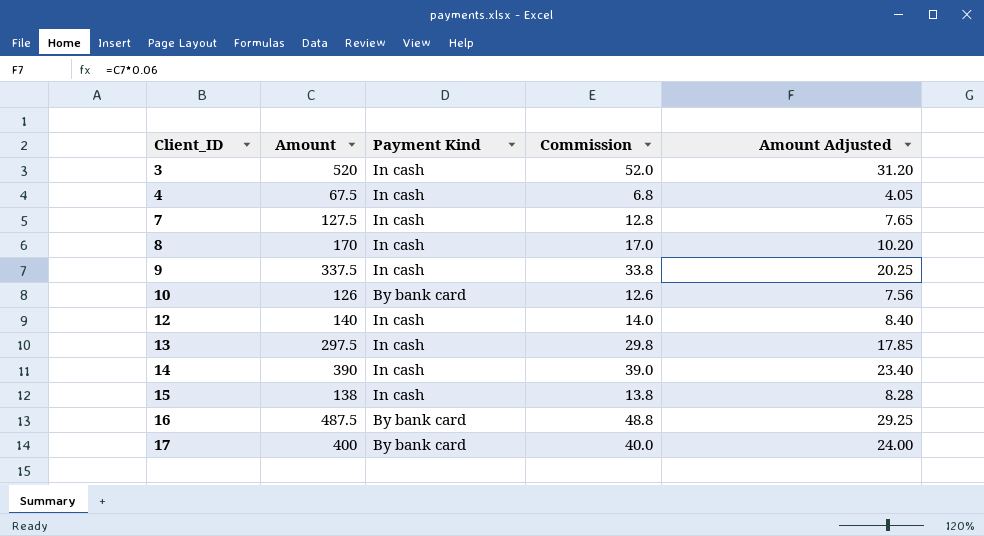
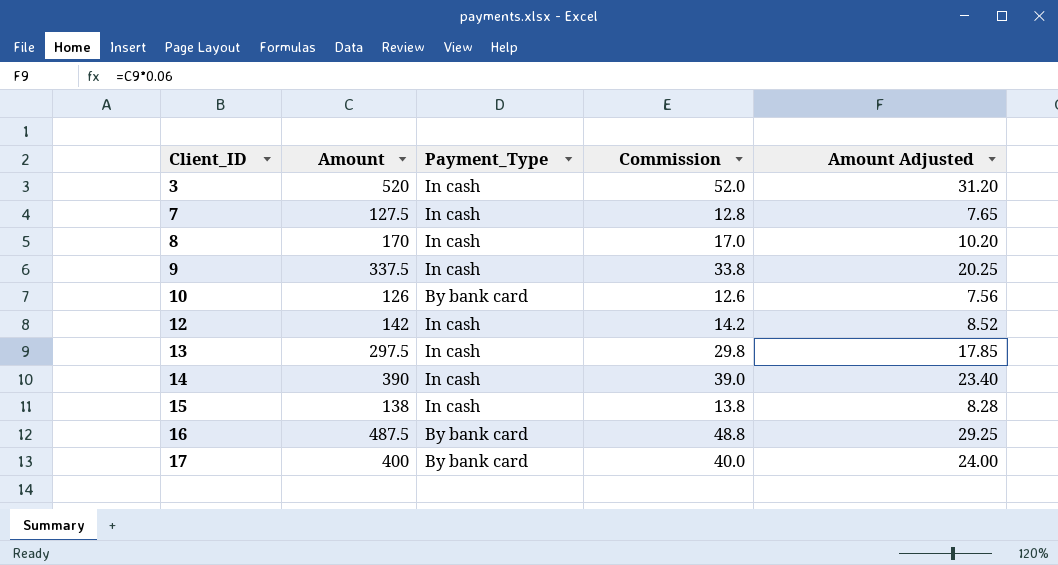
column name: Payment Kind -> Payment_Type
row 4: 67.5 | In cash | 6.8 | 4.05 -> none
12 | Amount: 140 -> 142
12 | Commission: 14.0 -> 14.2
12 | Amount Adjusted: 8.40 -> 8.52

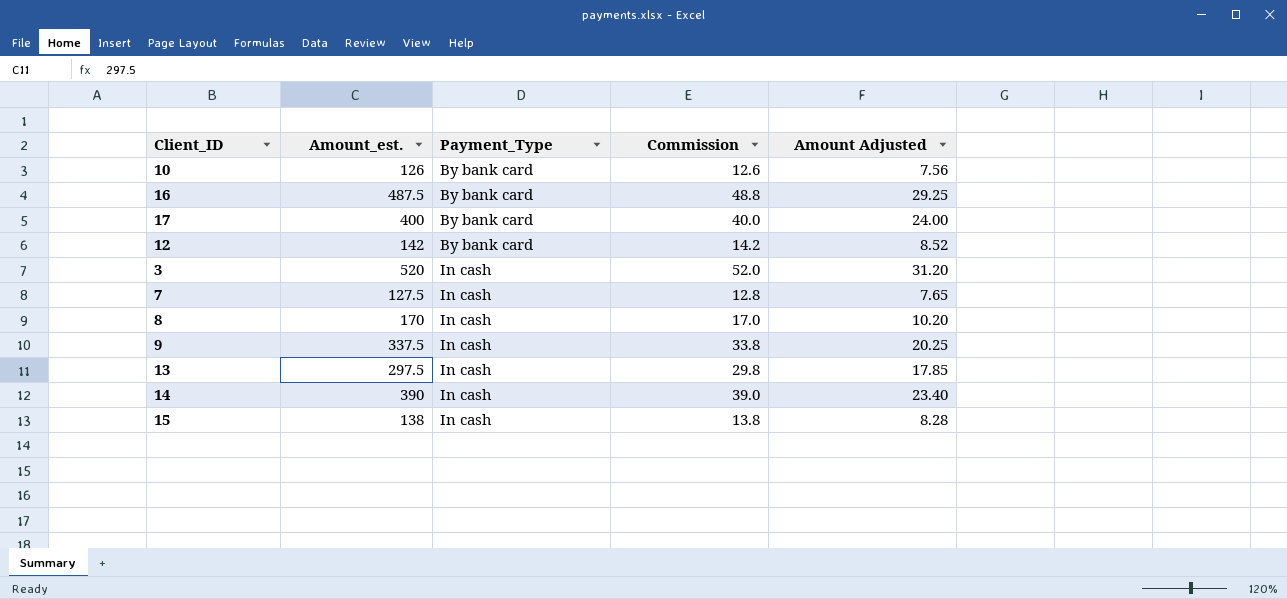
row order: Client_ID ascending -> Payment_Type ascending
column name: Amount -> Amount_est.
12 | Payment_Type: In cash -> By bank card

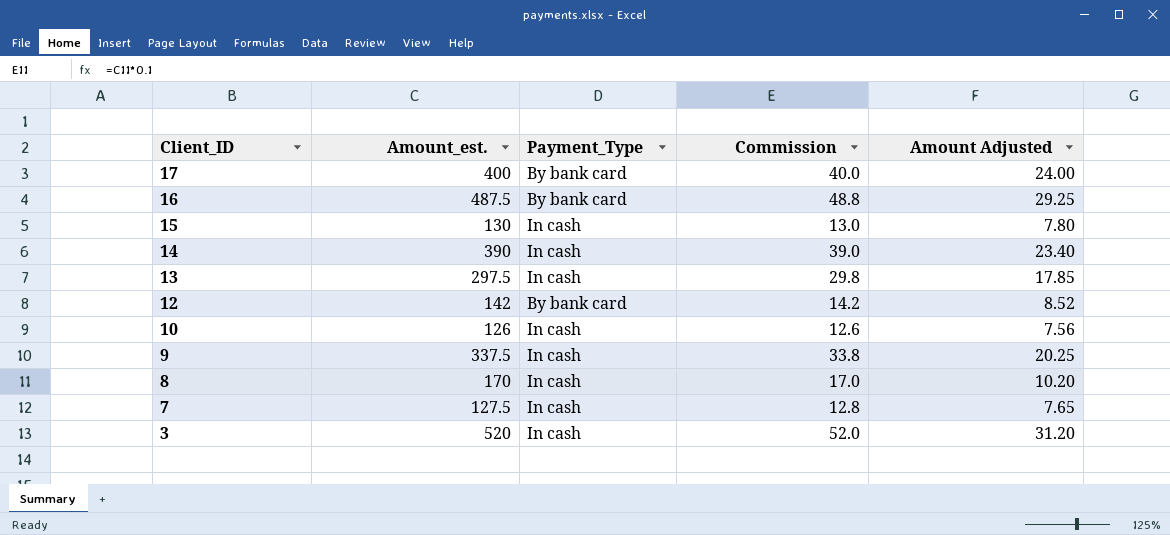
row order: Payment_Type ascending -> Client_ID descending
15 | Amount_est.: 138 -> 130
15 | Commission: 13.8 -> 13.0
15 | Amount Adjusted: 8.28 -> 7.80
10 | Payment_Type: By bank card -> In cash

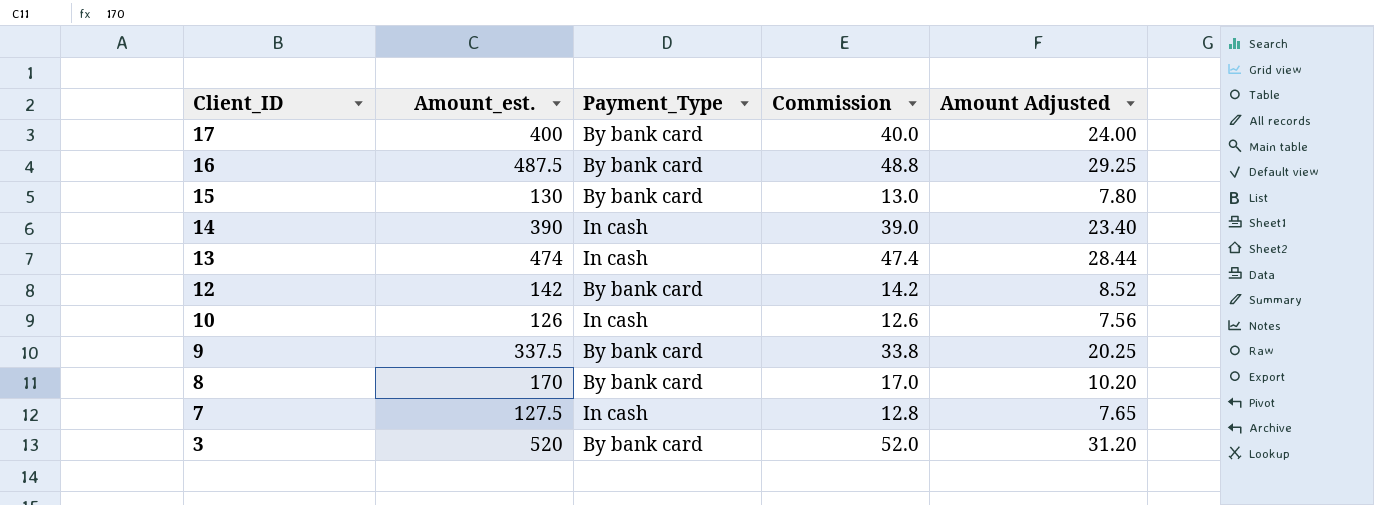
15 | Payment_Type: In cash -> By bank card
13 | Amount_est.: 297.5 -> 474
13 | Commission: 29.8 -> 47.4
13 | Amount Adjusted: 17.85 -> 28.44
9 | Payment_Type: In cash -> By bank card
8 | Payment_Type: In cash -> By bank card
3 | Payment_Type: In cash -> By bank card

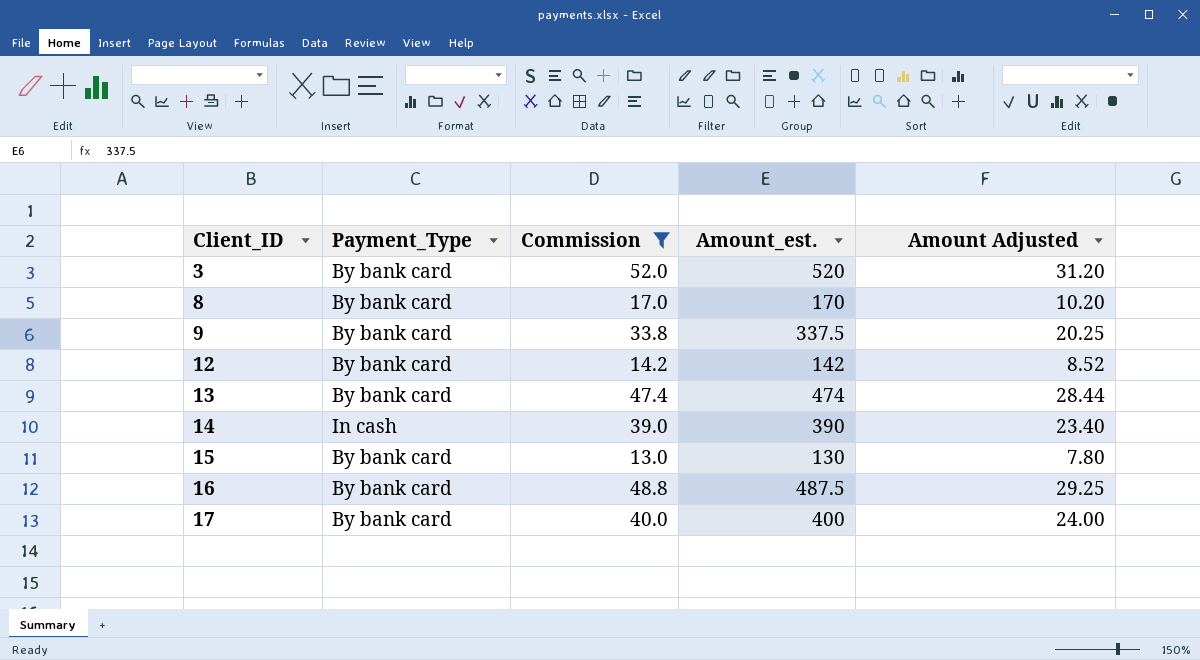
filter: none -> Commission >= 13.0
row order: Client_ID descending -> Client_ID ascending
column Amount_est. | position: 2 -> 4
13 | Payment_Type: In cash -> By bank card

